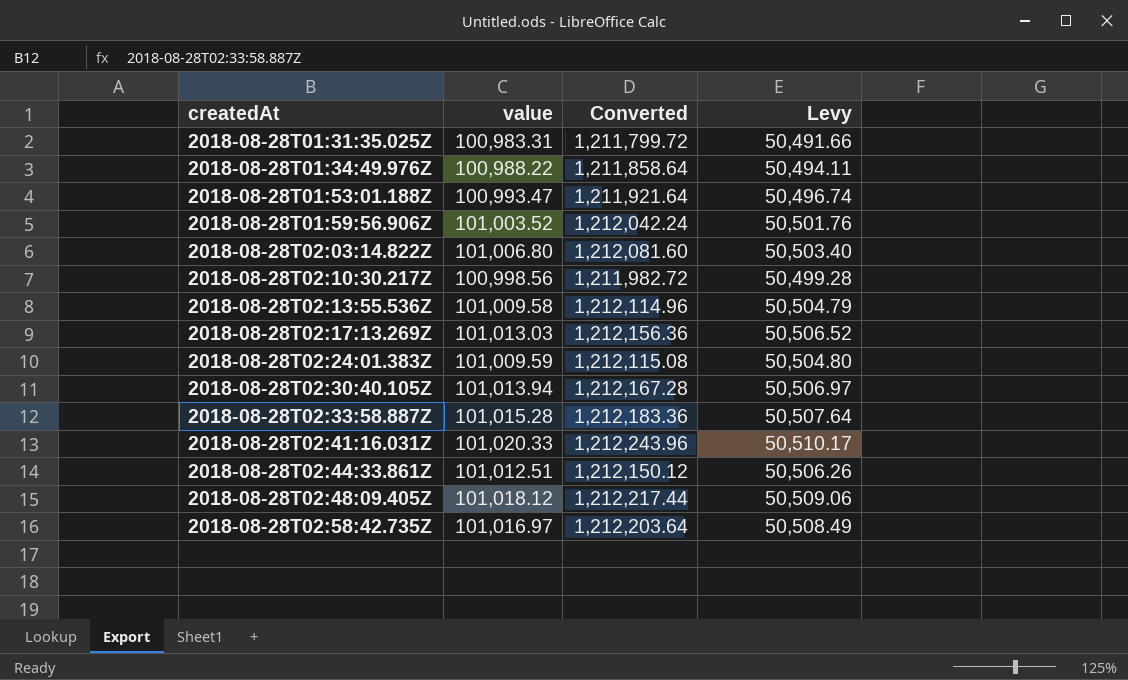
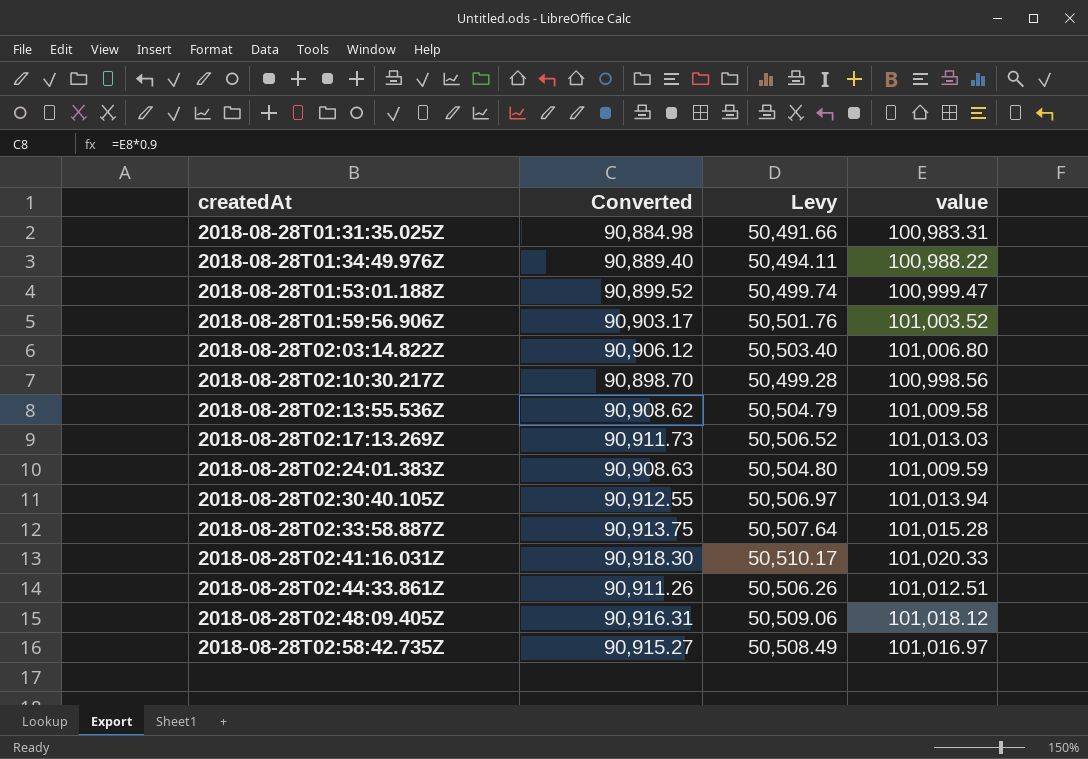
column Converted | formula: [value] * 12 -> [value] * 0.9
column value | position: 2 -> 4
2018-08-28T01:53:01.188Z | Levy: 50,496.74 -> 50,499.74
2018-08-28T01:53:01.188Z | value: 100,993.47 -> 100,999.47

